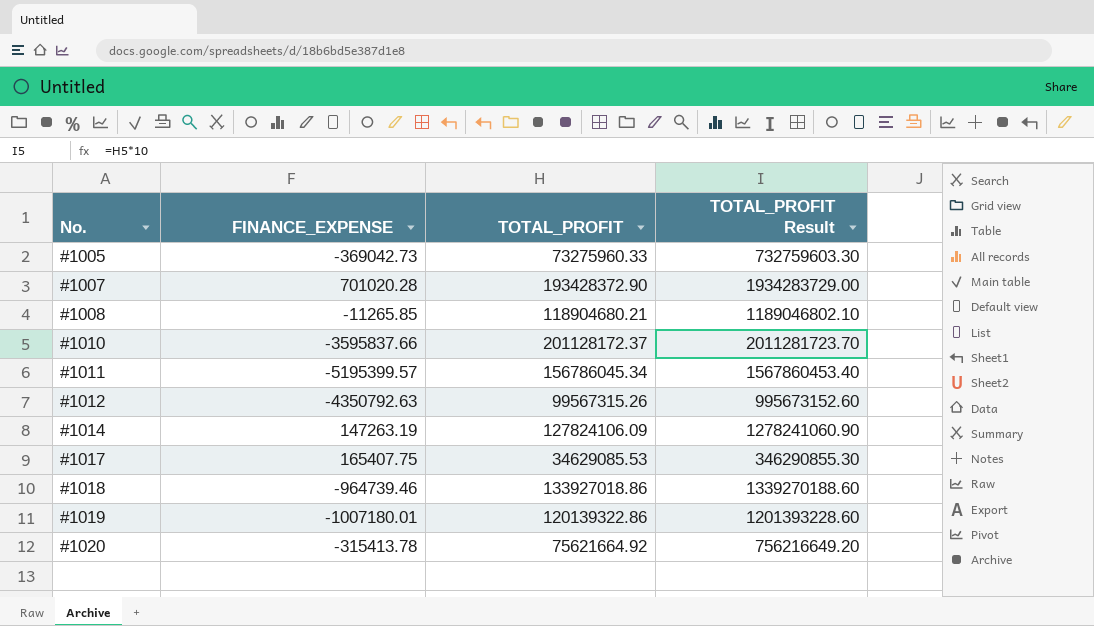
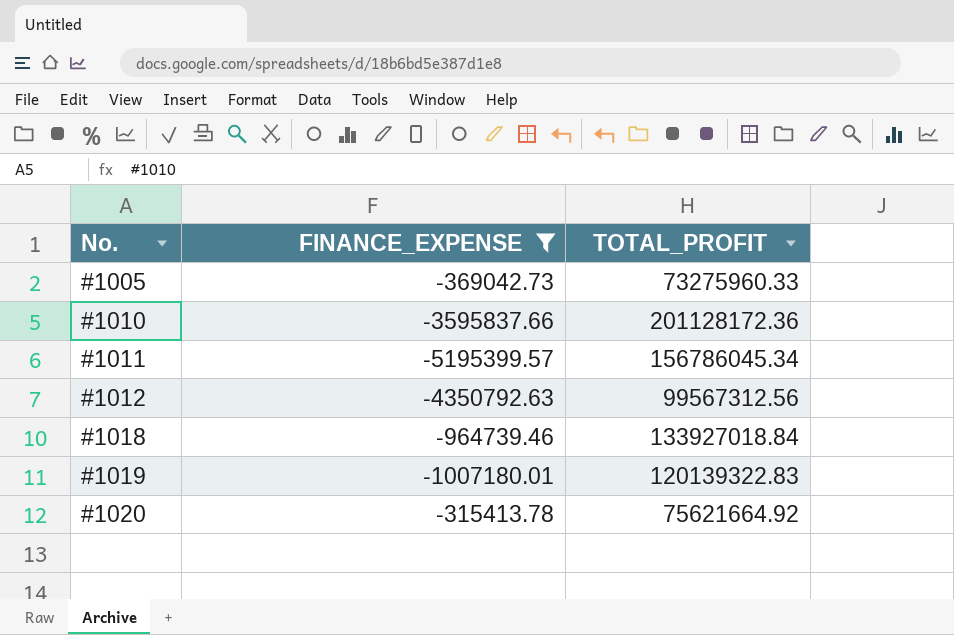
filter: none -> FINANCE_EXPENSE <= -315413.78
column TOTAL_PROFIT Result | formula: [TOTAL_PROFIT] * 10 -> none
#1010 | TOTAL_PROFIT: 201128172.37 -> 201128172.36
#1012 | TOTAL_PROFIT: 99567315.26 -> 99567312.56
#1018 | TOTAL_PROFIT: 133927018.86 -> 133927018.84
#1019 | TOTAL_PROFIT: 120139322.86 -> 120139322.83

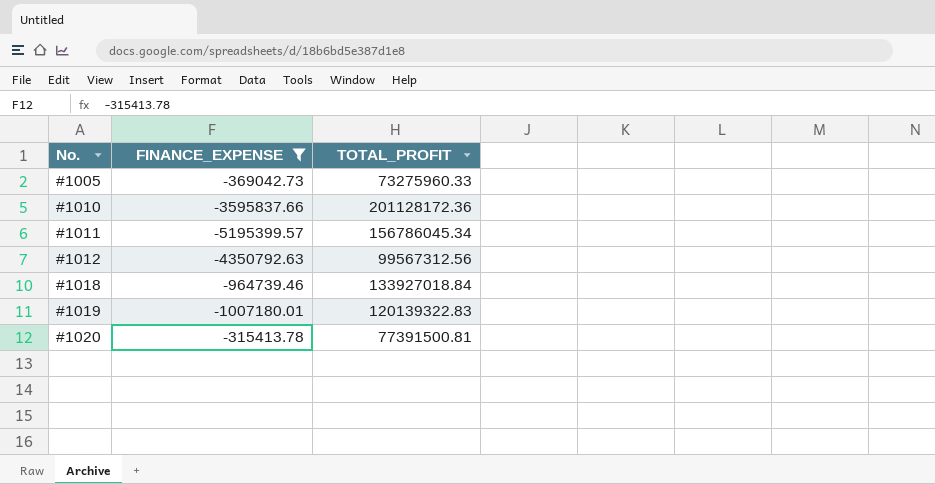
#1020 | TOTAL_PROFIT: 75621664.92 -> 77391500.81

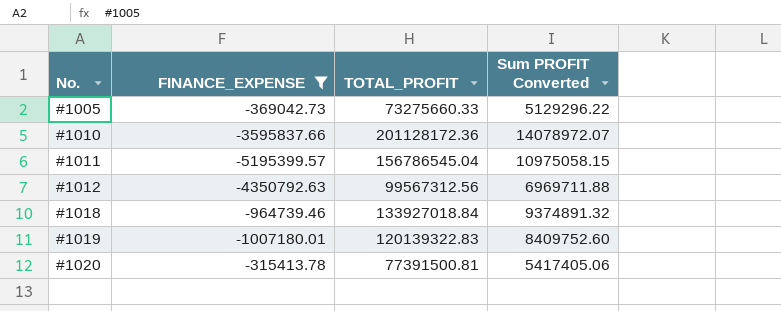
column Sum PROFIT Converted | formula: none -> [TOTAL_PROFIT] * 0.07
#1005 | TOTAL_PROFIT: 73275960.33 -> 73275660.33
#1011 | TOTAL_PROFIT: 156786045.34 -> 156786545.04

